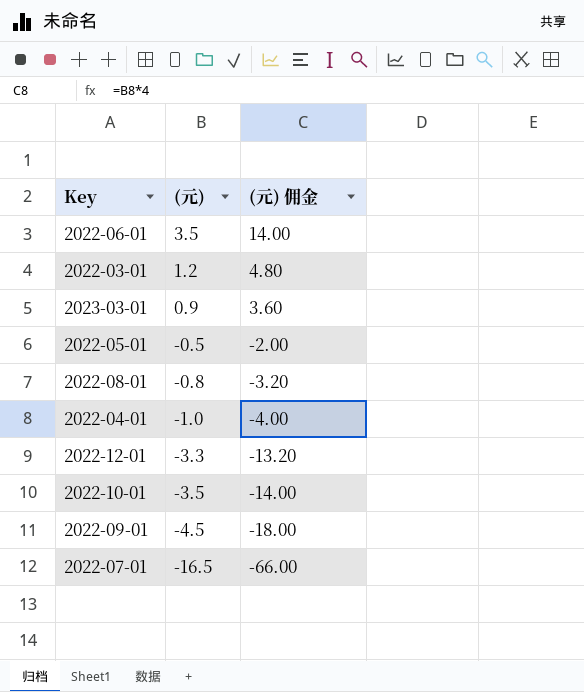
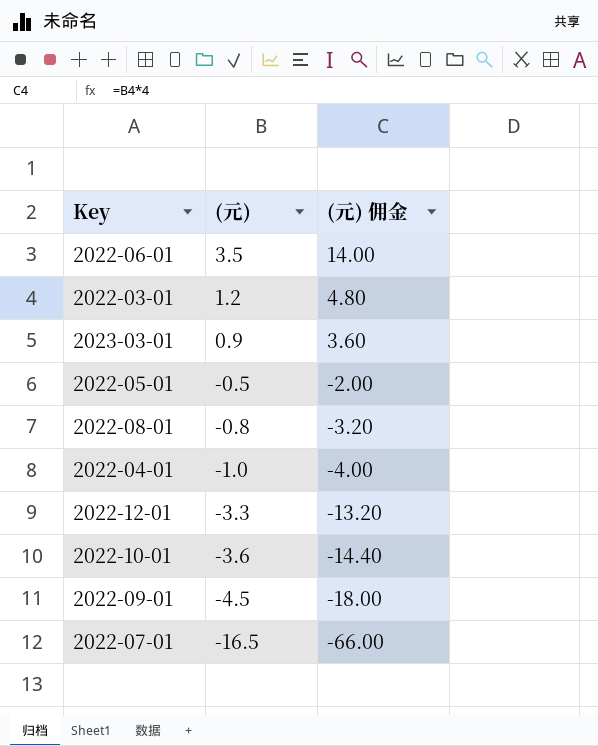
2022-10-01 | (元): -3.5 -> -3.6
2022-10-01 | (元) 佣金: -14.00 -> -14.40

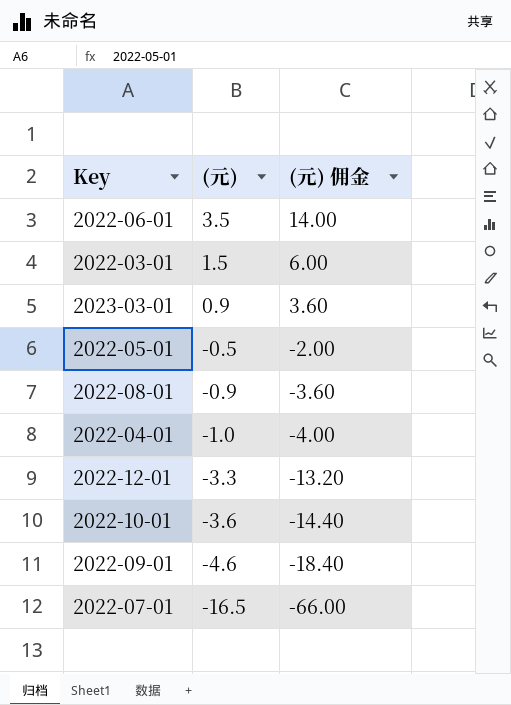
2022-03-01 | (元): 1.2 -> 1.5
2022-03-01 | (元) 佣金: 4.80 -> 6.00
2022-08-01 | (元): -0.8 -> -0.9
2022-08-01 | (元) 佣金: -3.20 -> -3.60
2022-09-01 | (元): -4.5 -> -4.6
2022-09-01 | (元) 佣金: -18.00 -> -18.40

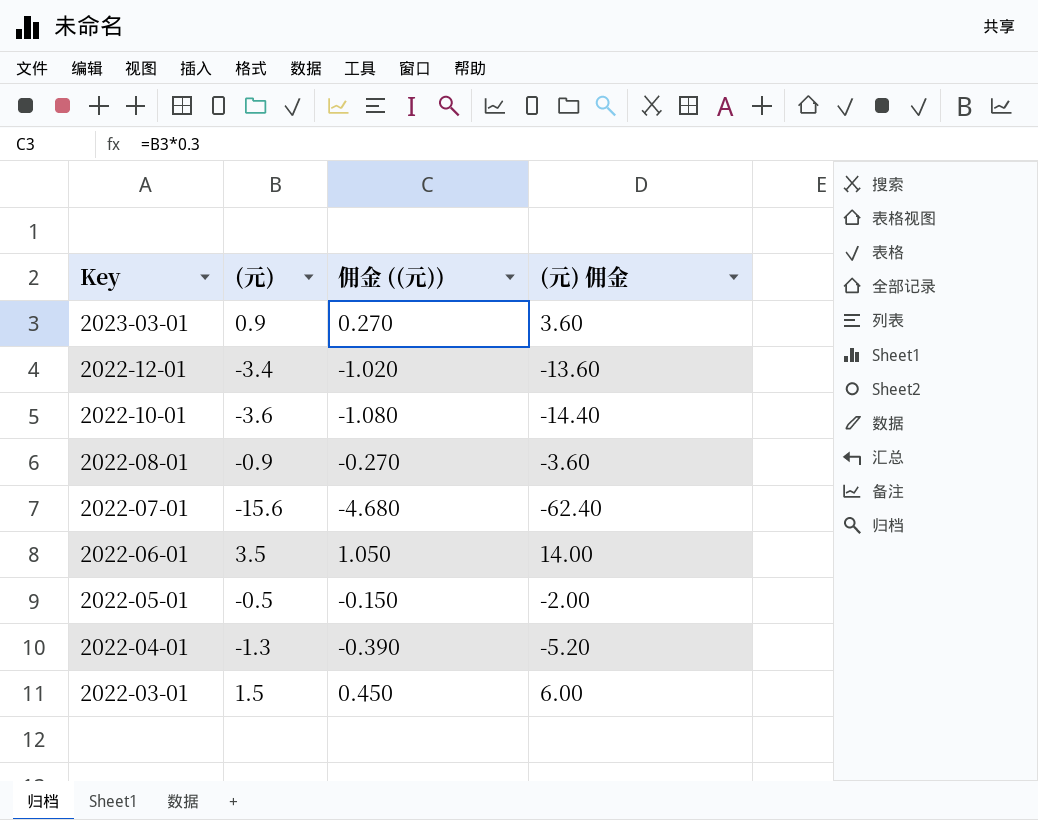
row order: (元) descending -> Key descending
column 佣金 ((元)) | formula: none -> [(元)] * 0.3
row 2022-09-01: -4.6 | -18.40 -> none
2022-12-01 | (元): -3.3 -> -3.4
2022-12-01 | (元) 佣金: -13.20 -> -13.60
2022-07-01 | (元): -16.5 -> -15.6
2022-07-01 | (元) 佣金: -66.00 -> -62.40
2022-04-01 | (元): -1.0 -> -1.3
2022-04-01 | (元) 佣金: -4.00 -> -5.20

